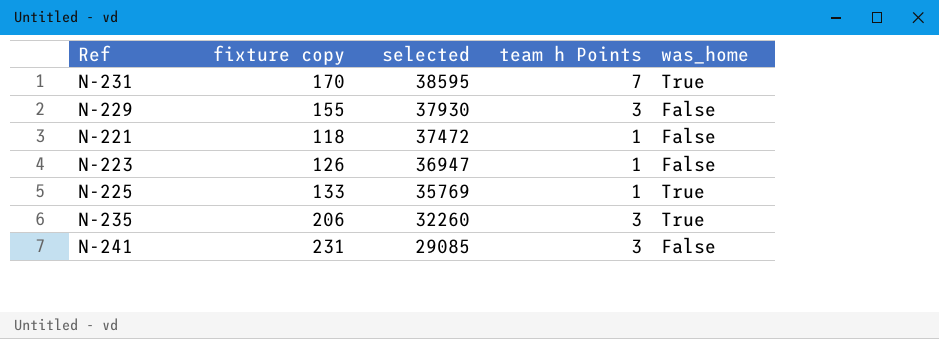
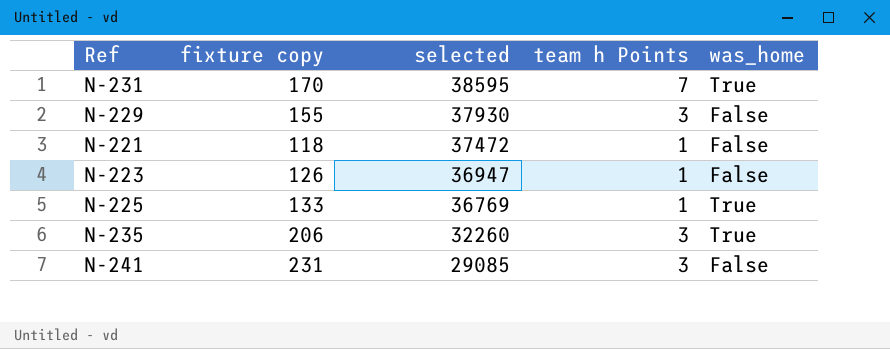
N-225 | selected: 35769 -> 36769

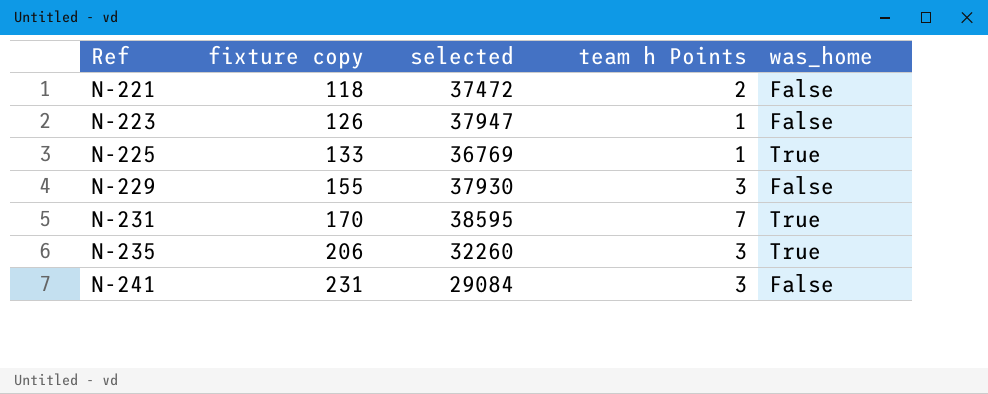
row order: selected descending -> Ref ascending
N-221 | team h Points: 1 -> 2
N-223 | selected: 36947 -> 37947
N-241 | selected: 29085 -> 29084

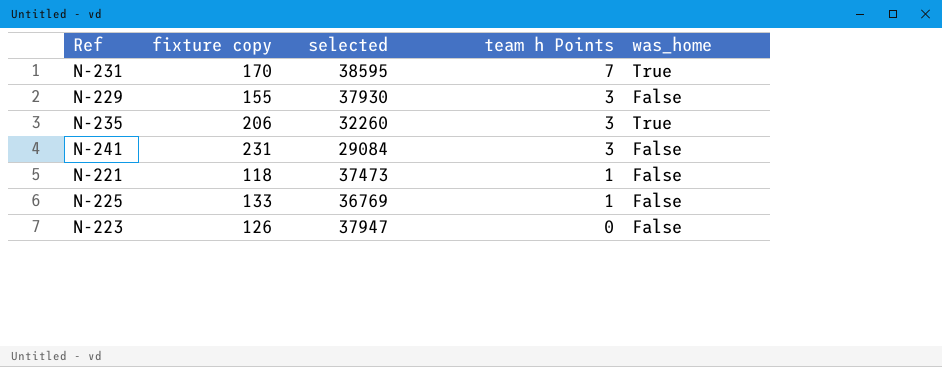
row order: Ref ascending -> team h Points descending
N-221 | selected: 37472 -> 37473
N-221 | team h Points: 2 -> 1
N-225 | was_home: True -> False
N-223 | team h Points: 1 -> 0

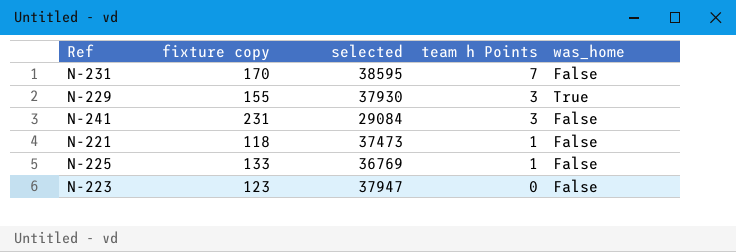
row N-235: 206 | 32260 | 3 | True -> none
N-231 | was_home: True -> False
N-229 | was_home: False -> True
N-223 | fixture copy: 126 -> 123

